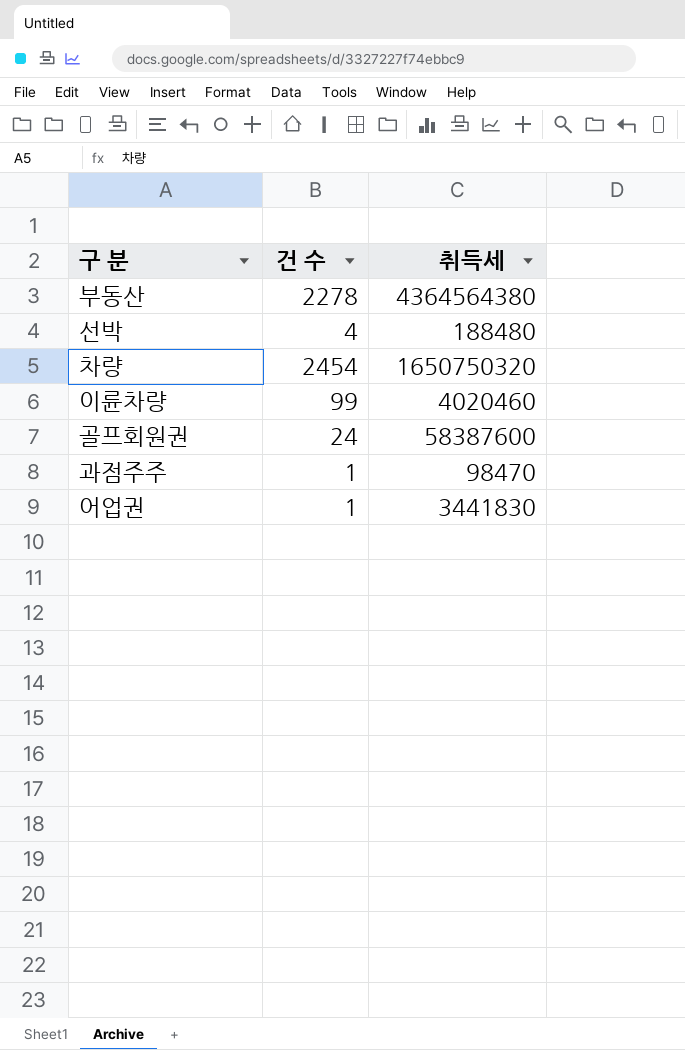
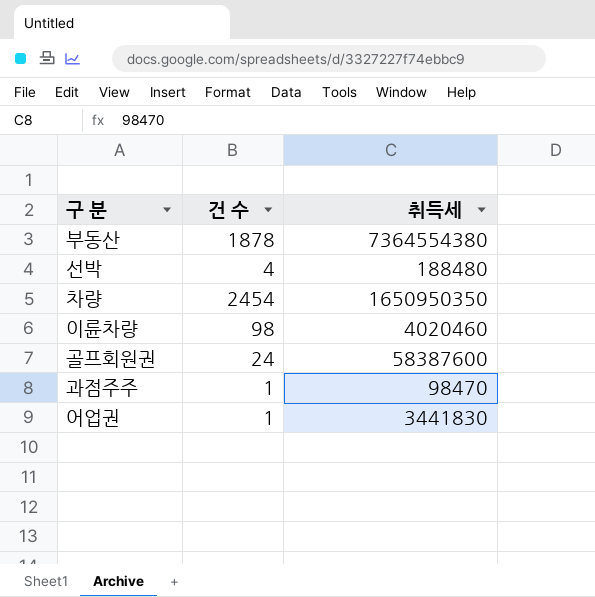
부동산 | 건 수: 2278 -> 1878
부동산 | 취득세: 4364564380 -> 7364554380
차량 | 취득세: 1650750320 -> 1650950350
이륜차량 | 건 수: 99 -> 98

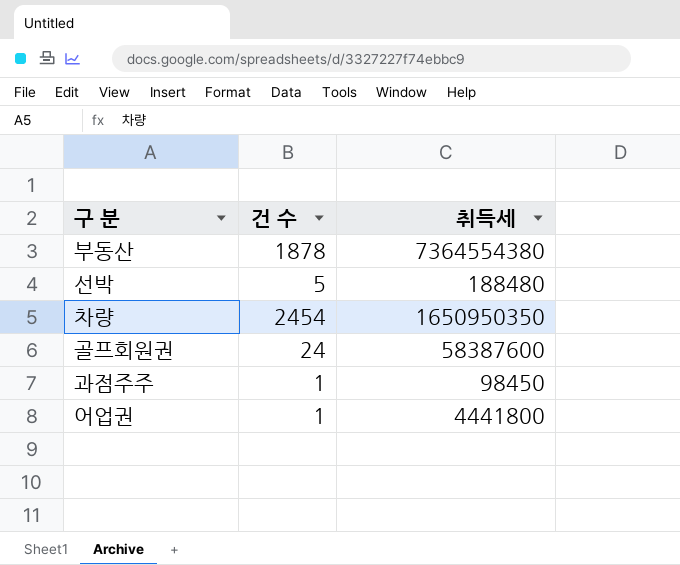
row 이륜차량: 98 | 4020460 -> none
선박 | 건 수: 4 -> 5
과점주주 | 취득세: 98470 -> 98450
어업권 | 취득세: 3441830 -> 4441800

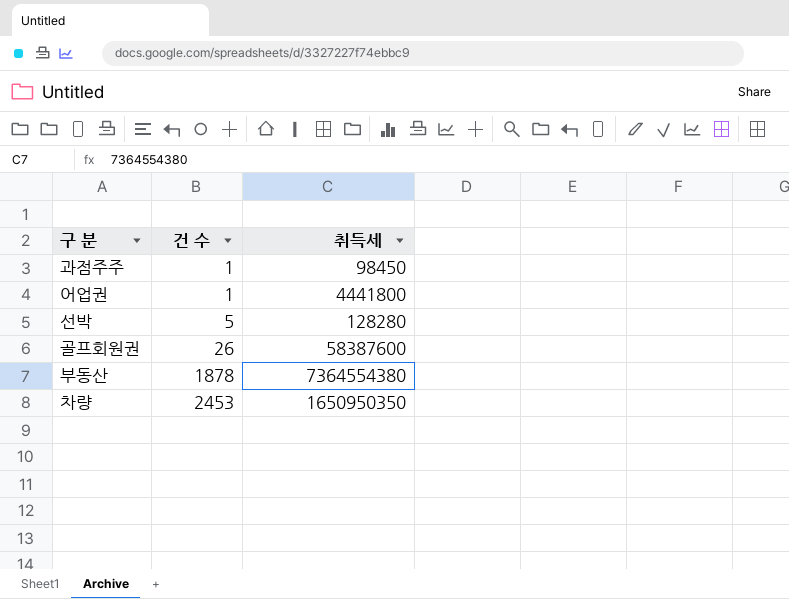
row order: none -> 건 수 ascending
선박 | 취득세: 188480 -> 128280
골프회원권 | 건 수: 24 -> 26
차량 | 건 수: 2454 -> 2453

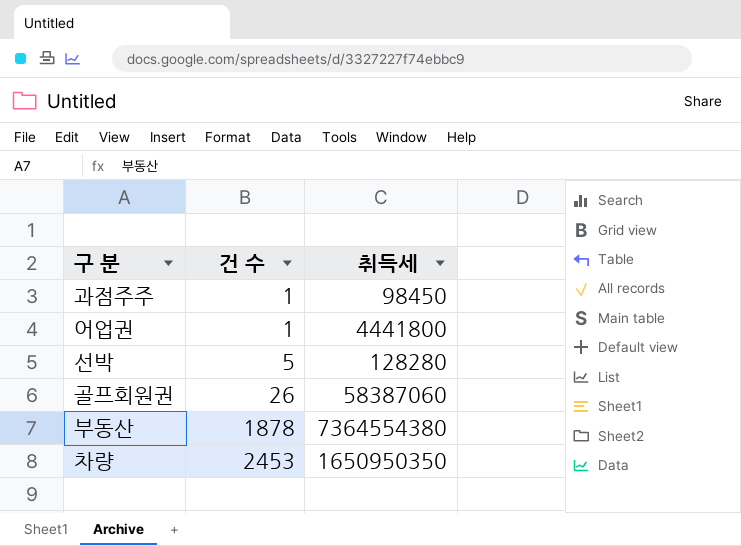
골프회원권 | 취득세: 58387600 -> 58387060

